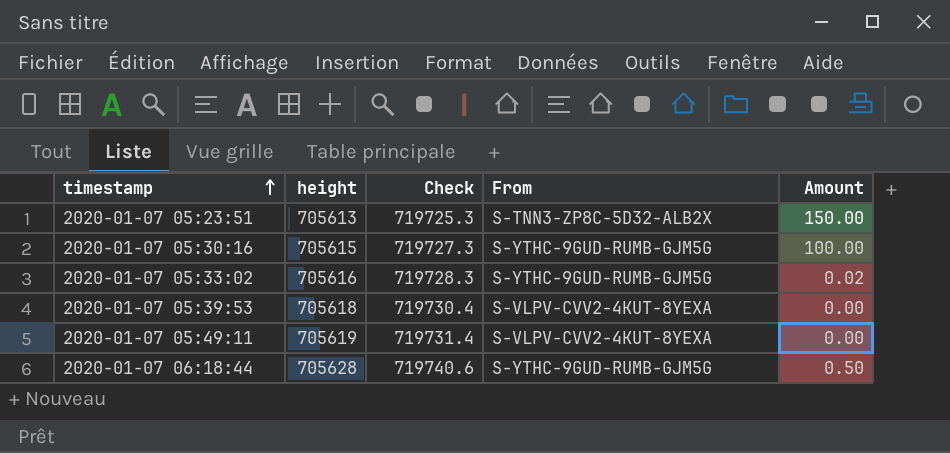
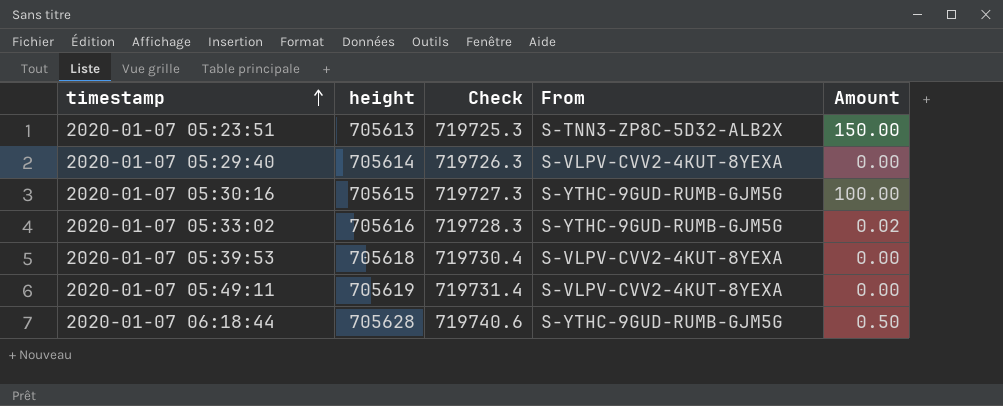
row 2020-01-07 05:29:40: none -> 705614 | 719726.3 | S-VLPV-CVV2-4KUT-8YEXA | 0.00

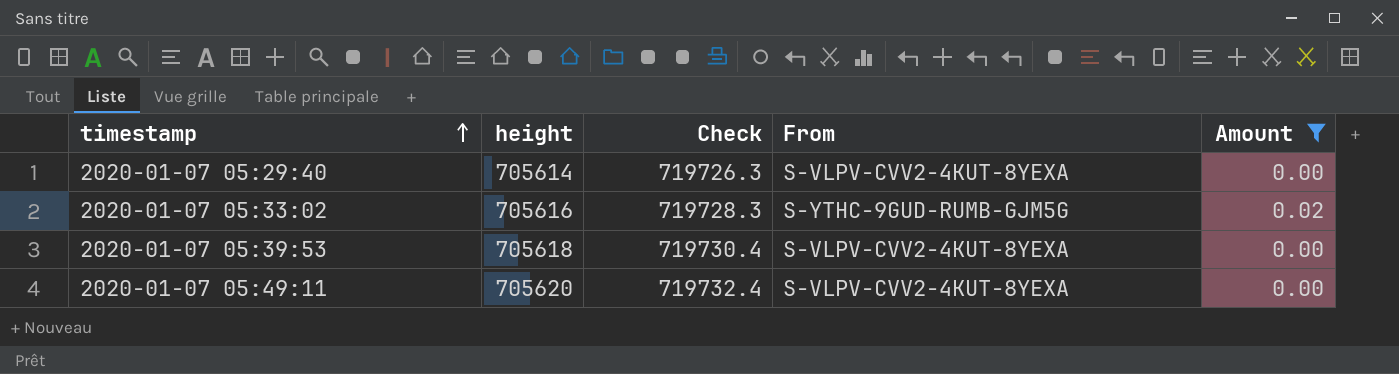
filter: none -> Amount <= 0.02
2020-01-07 05:49:11 | height: 705619 -> 705620
2020-01-07 05:49:11 | Check: 719731.4 -> 719732.4

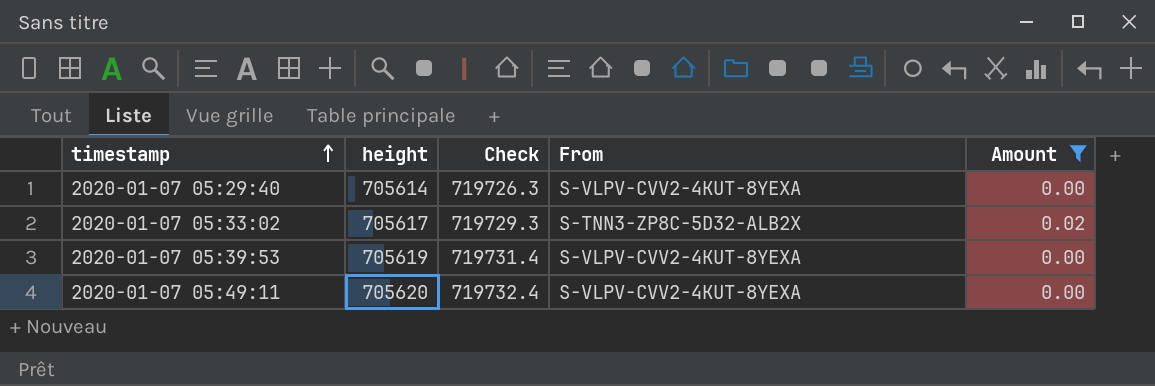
2020-01-07 05:33:02 | height: 705616 -> 705617
2020-01-07 05:33:02 | Check: 719728.3 -> 719729.3
2020-01-07 05:33:02 | From: S-YTHC-9GUD-RUMB-GJM5G -> S-TNN3-ZP8C-5D32-ALB2X
2020-01-07 05:39:53 | height: 705618 -> 705619
2020-01-07 05:39:53 | Check: 719730.4 -> 719731.4

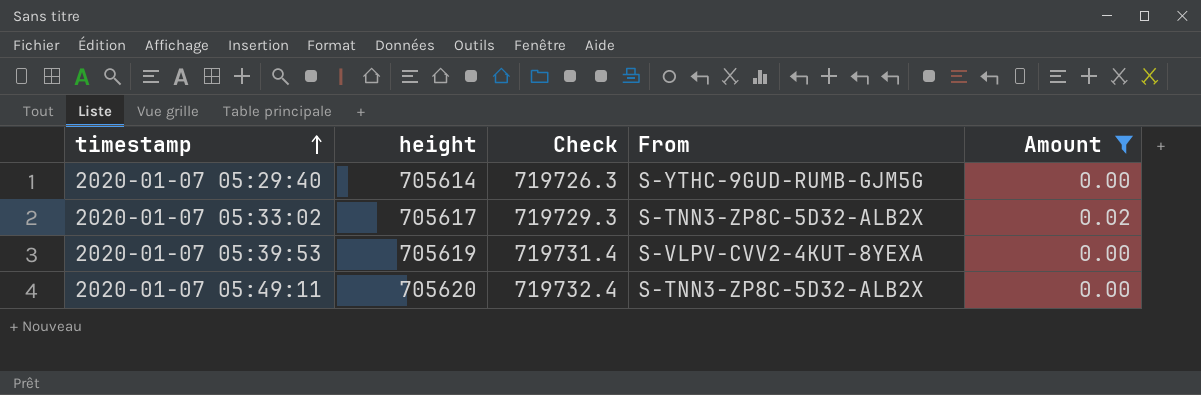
2020-01-07 05:29:40 | From: S-VLPV-CVV2-4KUT-8YEXA -> S-YTHC-9GUD-RUMB-GJM5G
2020-01-07 05:49:11 | From: S-VLPV-CVV2-4KUT-8YEXA -> S-TNN3-ZP8C-5D32-ALB2X

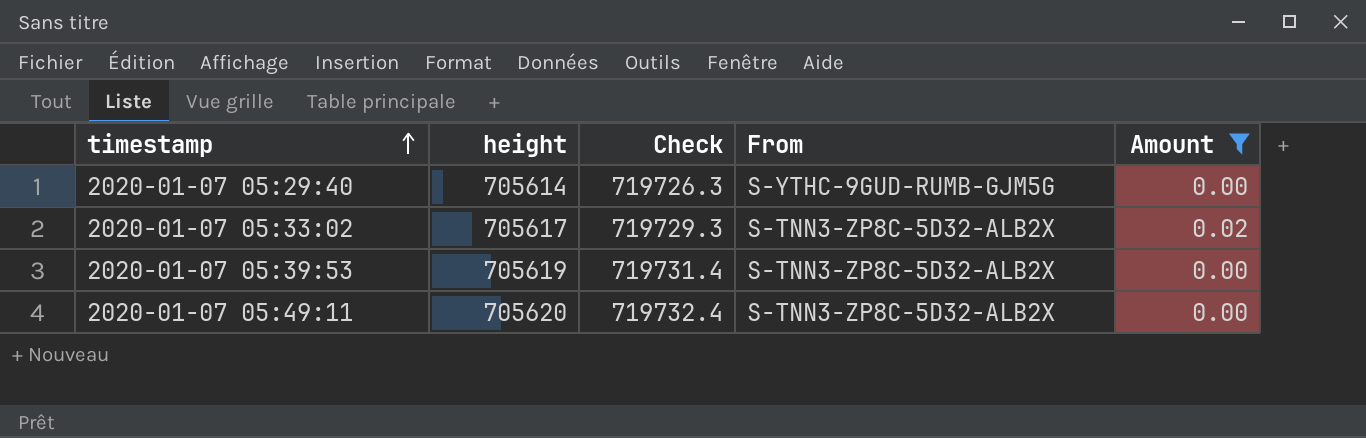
2020-01-07 05:39:53 | From: S-VLPV-CVV2-4KUT-8YEXA -> S-TNN3-ZP8C-5D32-ALB2X

